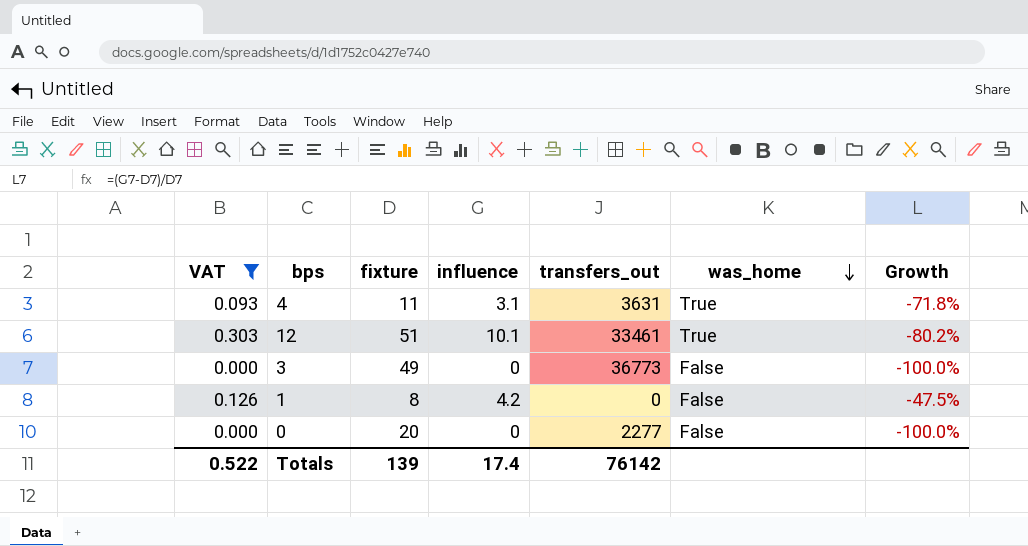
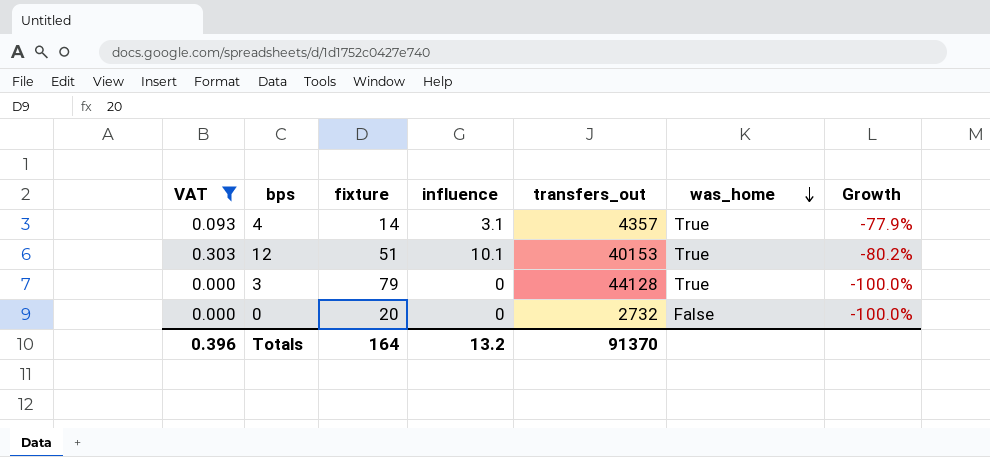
row 1: 0.126 | 8 | 4.2 | 0 | False | -47.5% -> none
4 | fixture: 11 -> 14
4 | transfers_out: 3631 -> 4357
4 | Growth: -71.8% -> -77.9%
12 | transfers_out: 33461 -> 40153
3 | fixture: 49 -> 79
3 | transfers_out: 36773 -> 44128
3 | was_home: False -> True
0 | transfers_out: 2277 -> 2732
Totals | VAT: 0.522 -> 0.396
Totals | fixture: 139 -> 164
Totals | influence: 17.4 -> 13.2
Totals | transfers_out: 76142 -> 91370

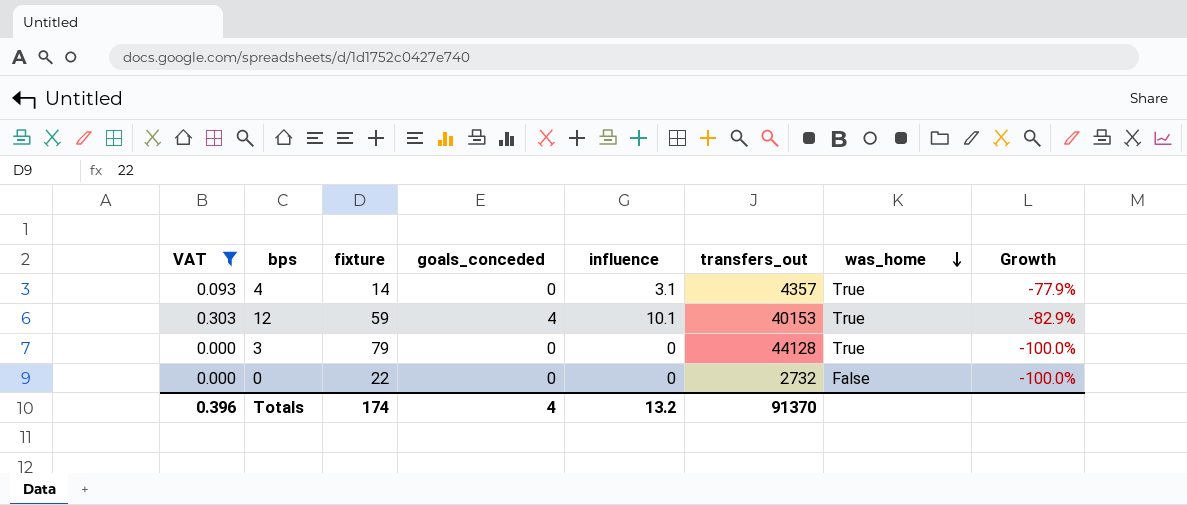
column goals_conceded | position: none -> 4
12 | fixture: 51 -> 59
12 | Growth: -80.2% -> -82.9%
0 | fixture: 20 -> 22
Totals | fixture: 164 -> 174

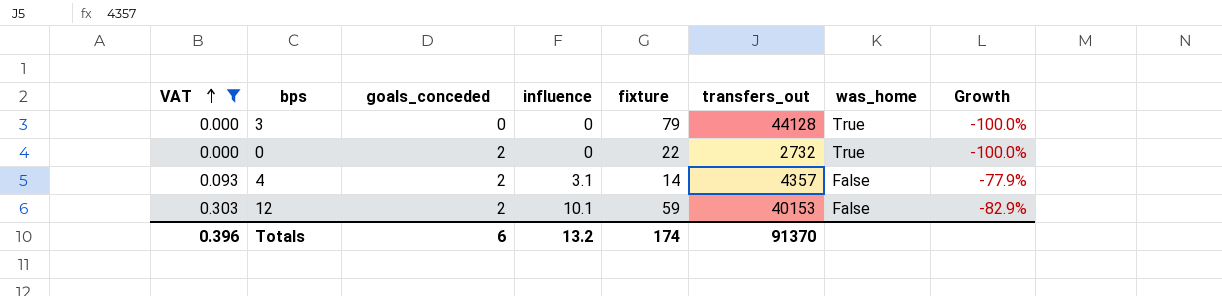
row order: was_home descending -> VAT ascending
column fixture | position: 3 -> 5
0 | goals_conceded: 0 -> 2
0 | was_home: False -> True
4 | goals_conceded: 0 -> 2
4 | was_home: True -> False
12 | goals_conceded: 4 -> 2
12 | was_home: True -> False
Totals | goals_conceded: 4 -> 6

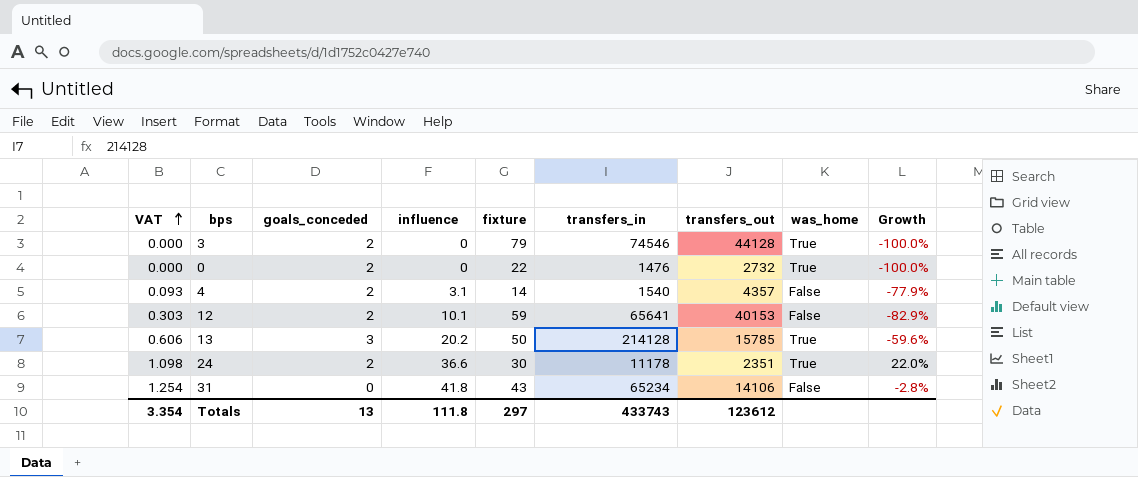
filter: VAT <= 0.303 -> none
column transfers_in | position: none -> 6
3 | goals_conceded: 0 -> 2
Totals | VAT: 0.396 -> 3.354
Totals | goals_conceded: 6 -> 13
Totals | influence: 13.2 -> 111.8
Totals | fixture: 174 -> 297
Totals | transfers_out: 91370 -> 123612

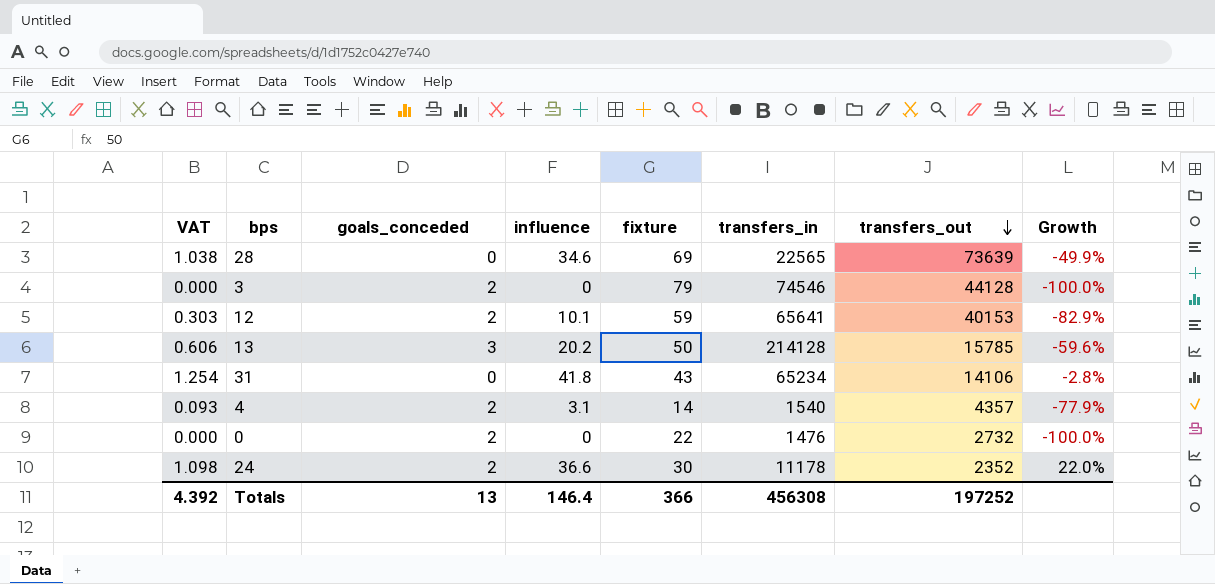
row order: VAT ascending -> transfers_out descending
column was_home | position: 8 -> none
row 28: none -> 1.038 | 0 | 34.6 | 69 | 22565 | 73639 | -49.9%
24 | transfers_out: 2351 -> 2352
Totals | VAT: 3.354 -> 4.392
Totals | influence: 111.8 -> 146.4
Totals | fixture: 297 -> 366
Totals | transfers_in: 433743 -> 456308
Totals | transfers_out: 123612 -> 197252

